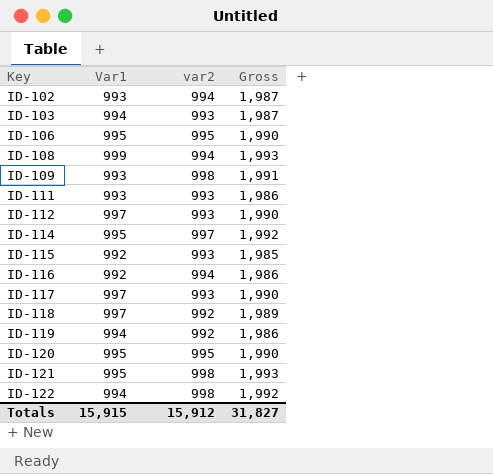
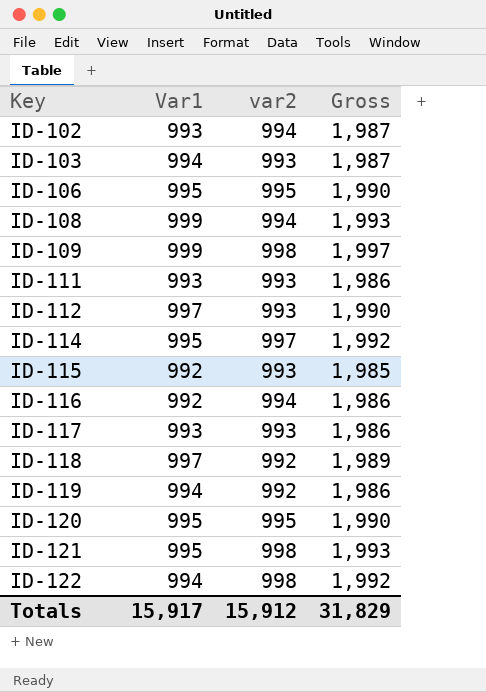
ID-109 | Var1: 993 -> 999
ID-109 | Gross: 1,991 -> 1,997
ID-117 | Var1: 997 -> 993
ID-117 | Gross: 1,990 -> 1,986
Totals | Var1: 15,915 -> 15,917
Totals | Gross: 31,827 -> 31,829

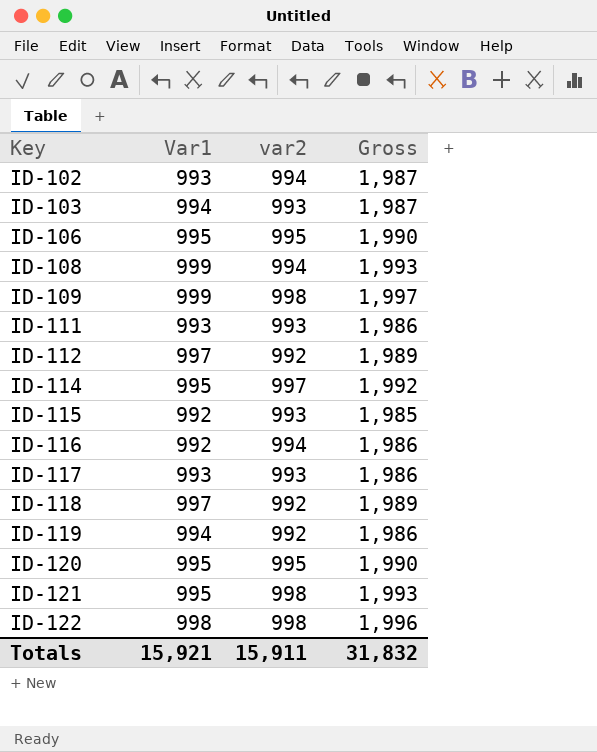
ID-112 | var2: 993 -> 992
ID-112 | Gross: 1,990 -> 1,989
ID-122 | Var1: 994 -> 998
ID-122 | Gross: 1,992 -> 1,996
Totals | Var1: 15,917 -> 15,921
Totals | var2: 15,912 -> 15,911
Totals | Gross: 31,829 -> 31,832

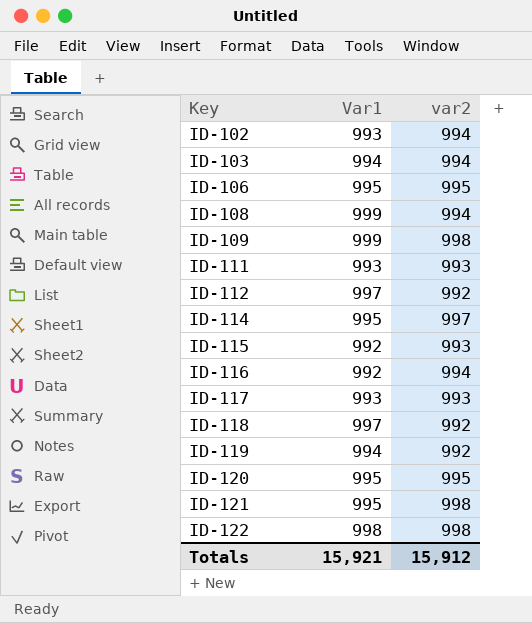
column Gross | formula: [Var1] + [var2] -> none
ID-103 | var2: 993 -> 994
Totals | var2: 15,911 -> 15,912

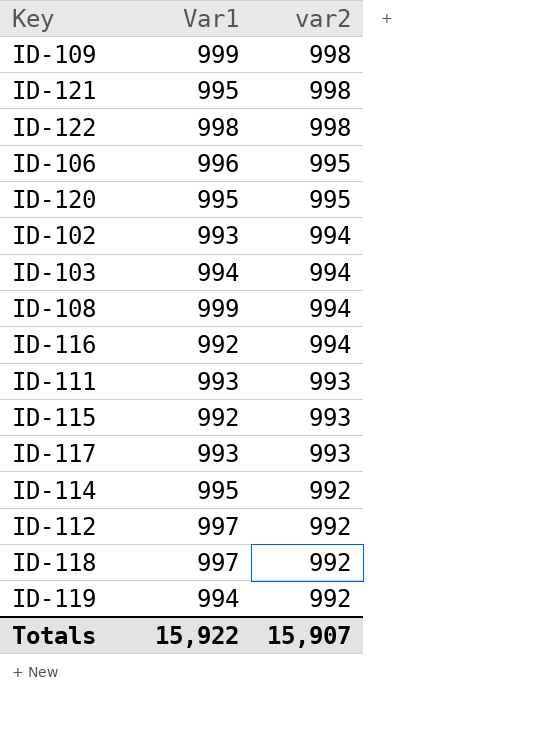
row order: Key ascending -> var2 descending
ID-106 | Var1: 995 -> 996
ID-114 | var2: 997 -> 992
Totals | Var1: 15,921 -> 15,922
Totals | var2: 15,912 -> 15,907

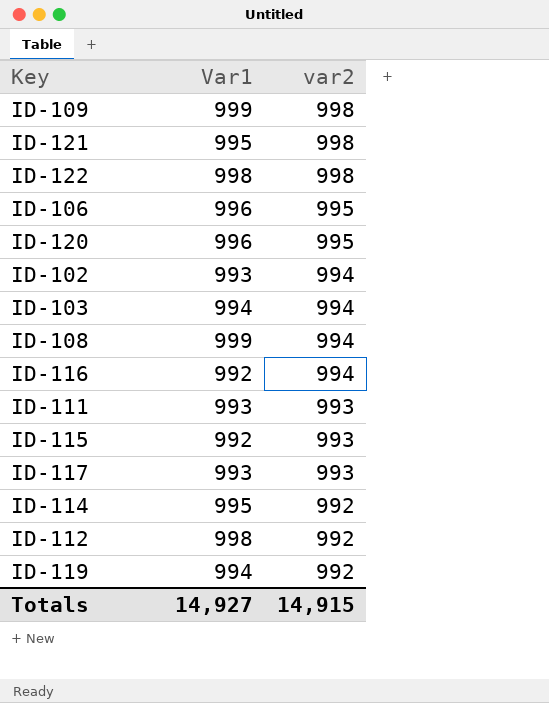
row ID-118: 997 | 992 -> none
ID-120 | Var1: 995 -> 996
ID-112 | Var1: 997 -> 998
Totals | Var1: 15,922 -> 14,927
Totals | var2: 15,907 -> 14,915

